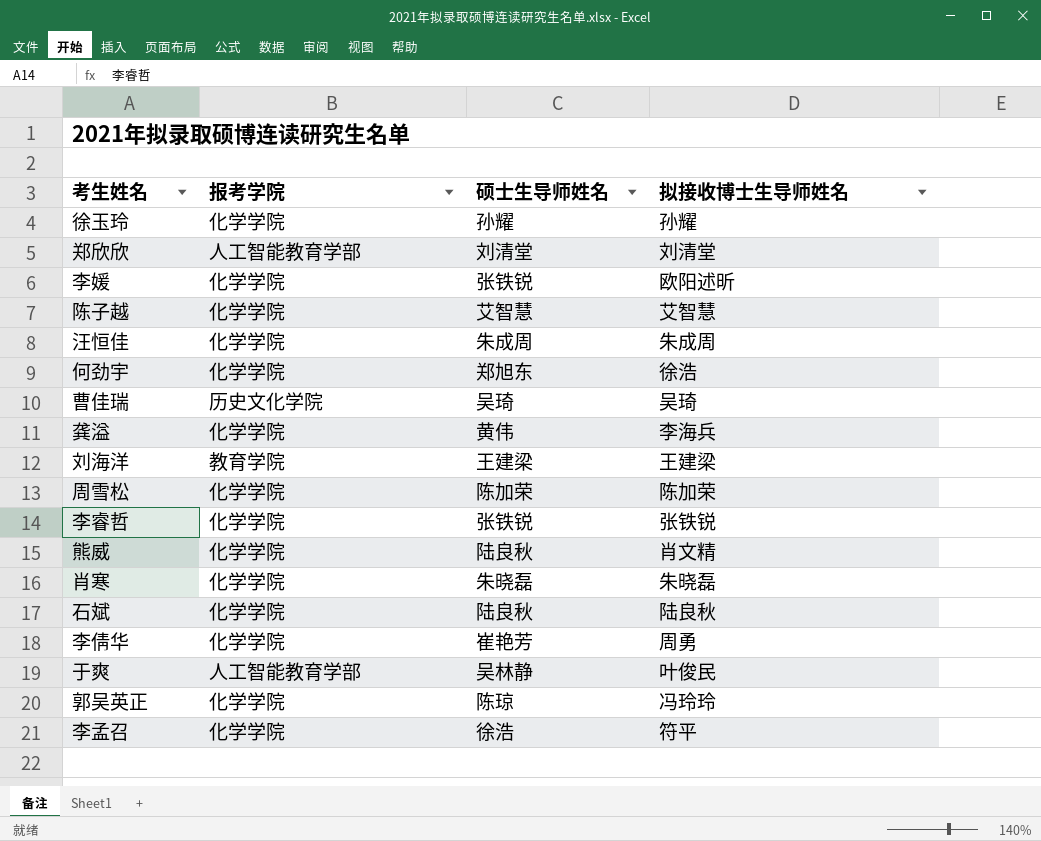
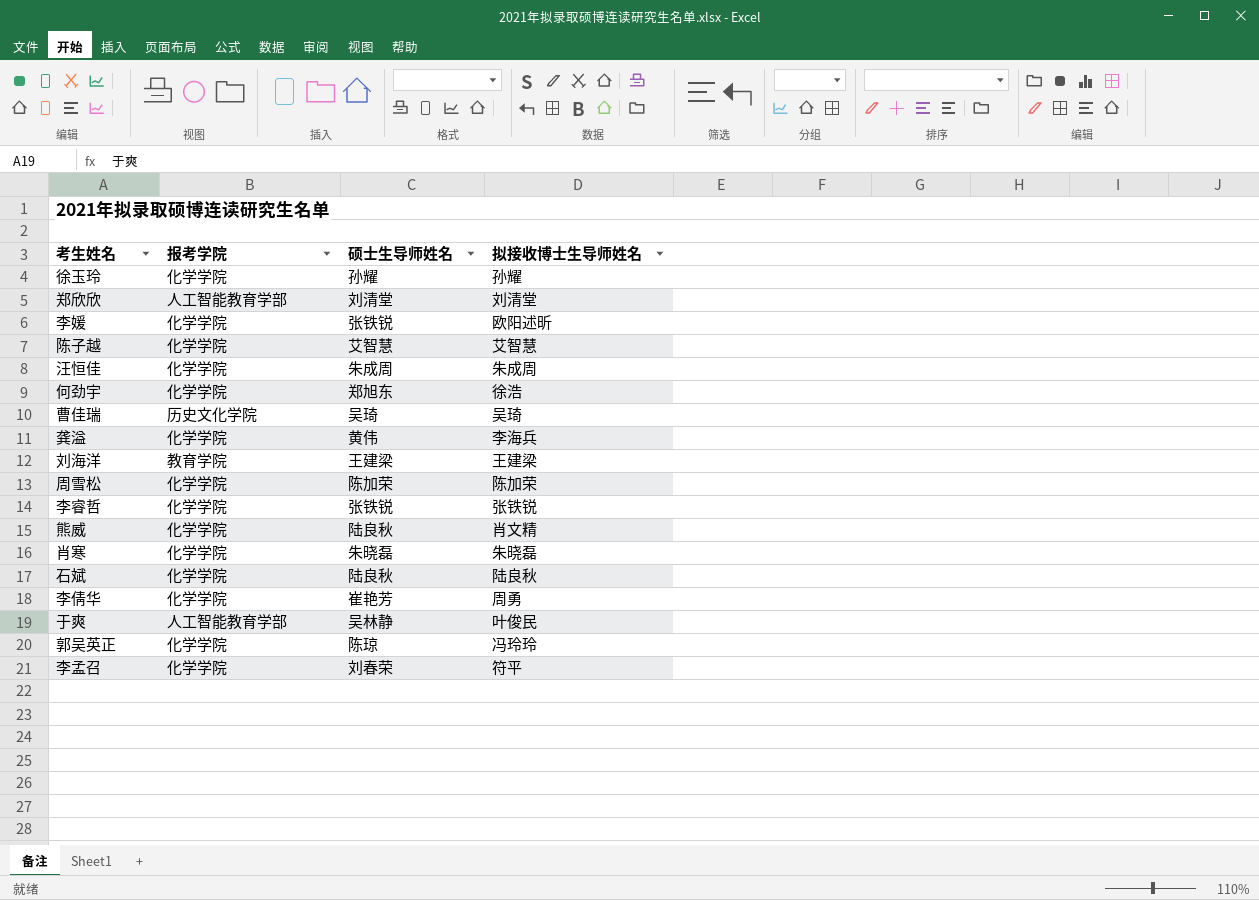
李孟召 | 硕士生导师姓名: 徐浩 -> 刘春荣

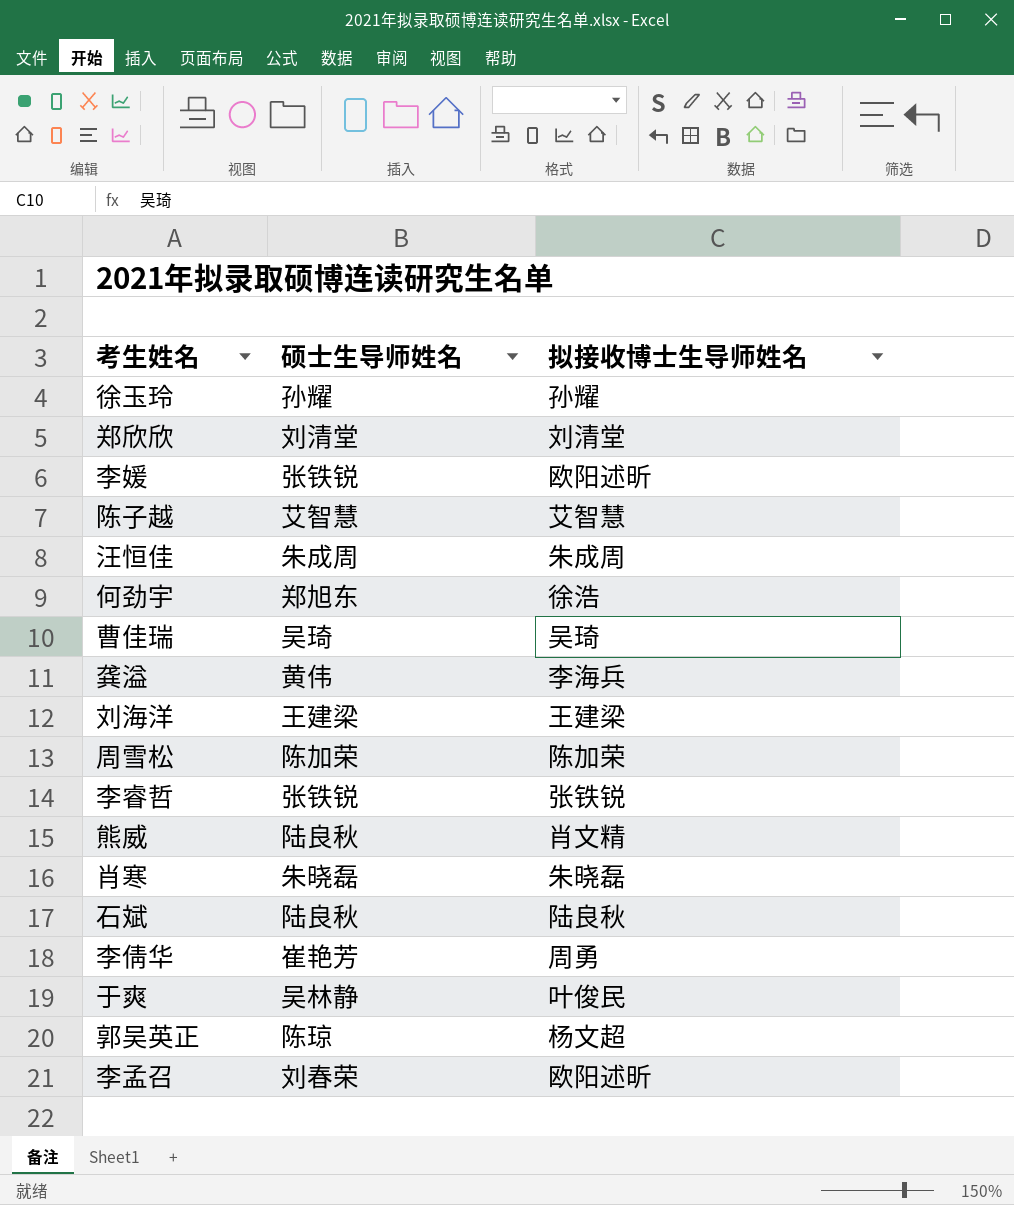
column 报考学院 | position: 2 -> none
郭吴英正 | 拟接收博士生导师姓名: 冯玲玲 -> 杨文超
李孟召 | 拟接收博士生导师姓名: 符平 -> 欧阳述昕

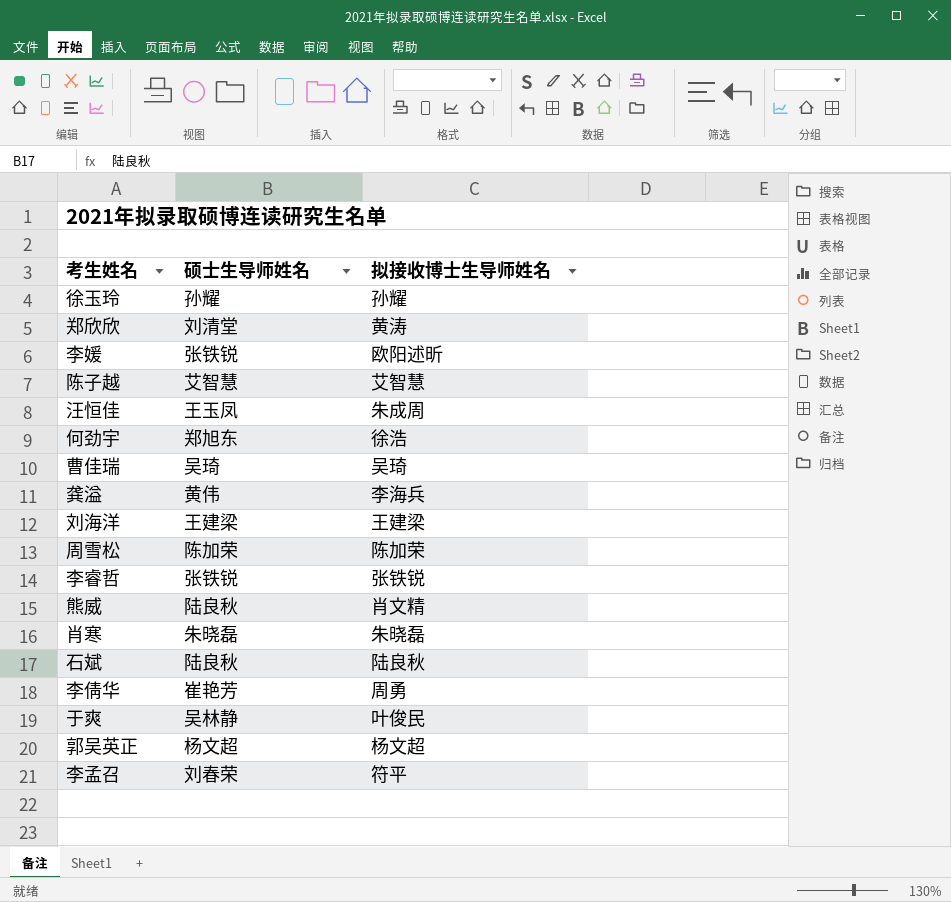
郑欣欣 | 拟接收博士生导师姓名: 刘清堂 -> 黄涛
汪恒佳 | 硕士生导师姓名: 朱成周 -> 王玉凤
郭吴英正 | 硕士生导师姓名: 陈琼 -> 杨文超
李孟召 | 拟接收博士生导师姓名: 欧阳述昕 -> 符平

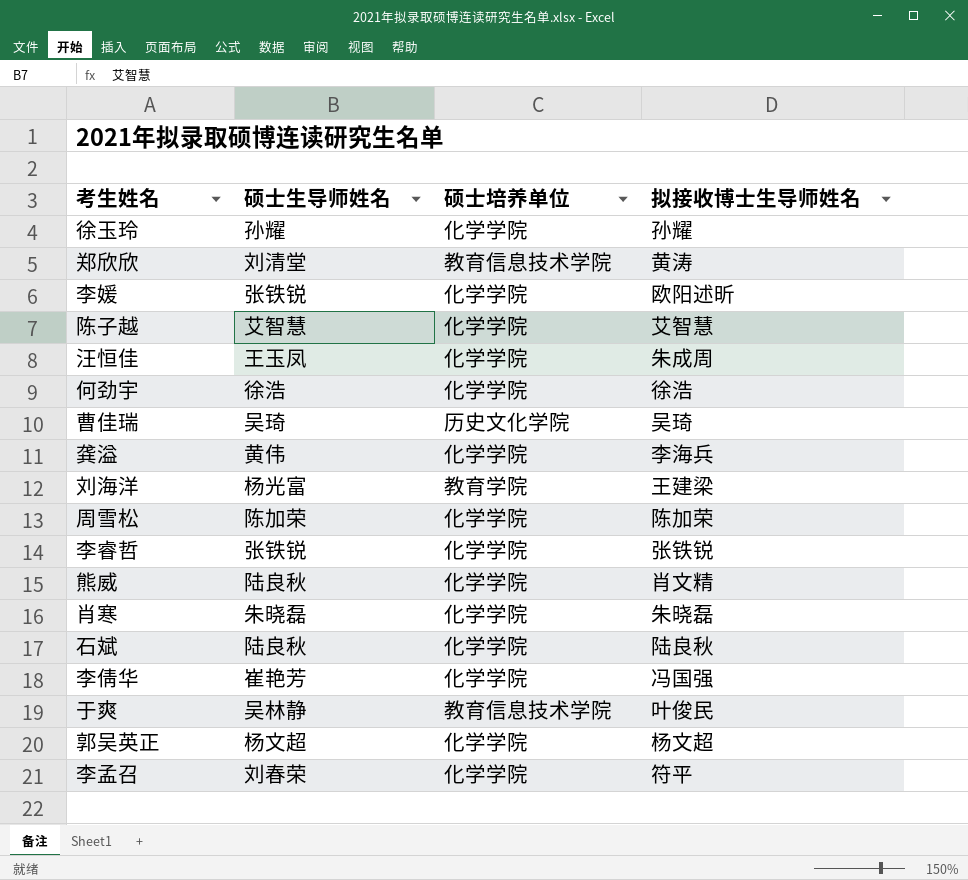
column 硕士培养单位 | position: none -> 3
何劲宇 | 硕士生导师姓名: 郑旭东 -> 徐浩
刘海洋 | 硕士生导师姓名: 王建梁 -> 杨光富
李倩华 | 拟接收博士生导师姓名: 周勇 -> 冯国强

